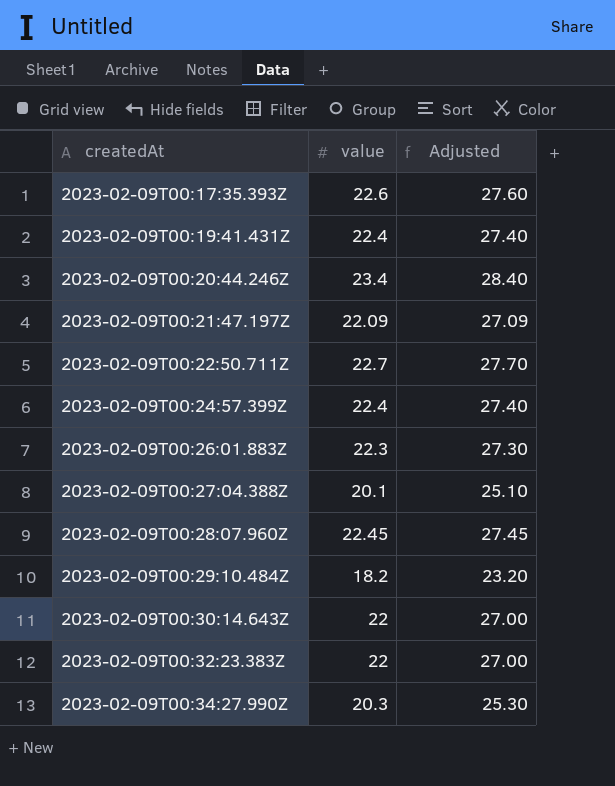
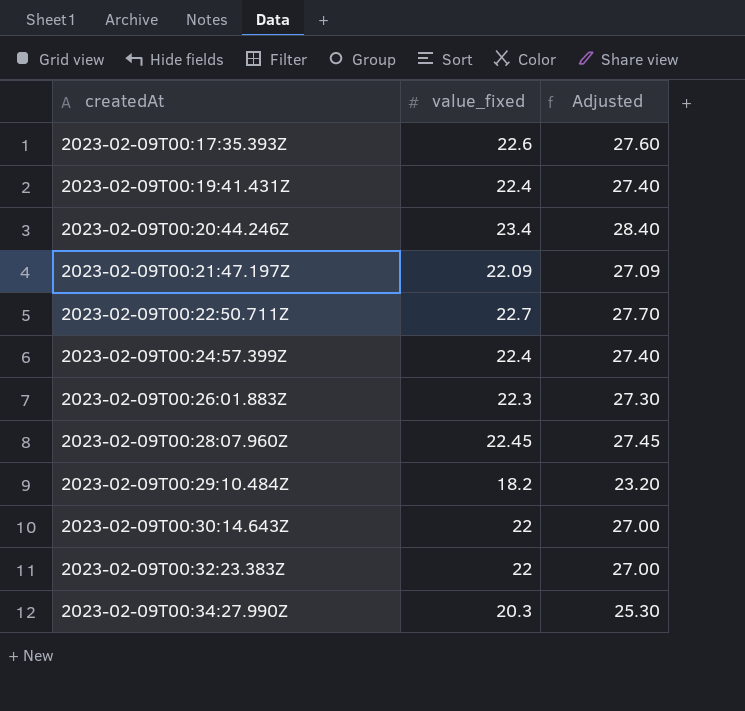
column name: value -> value_fixed
row 2023-02-09T00:27:04.388Z: 20.1 | 25.10 -> none

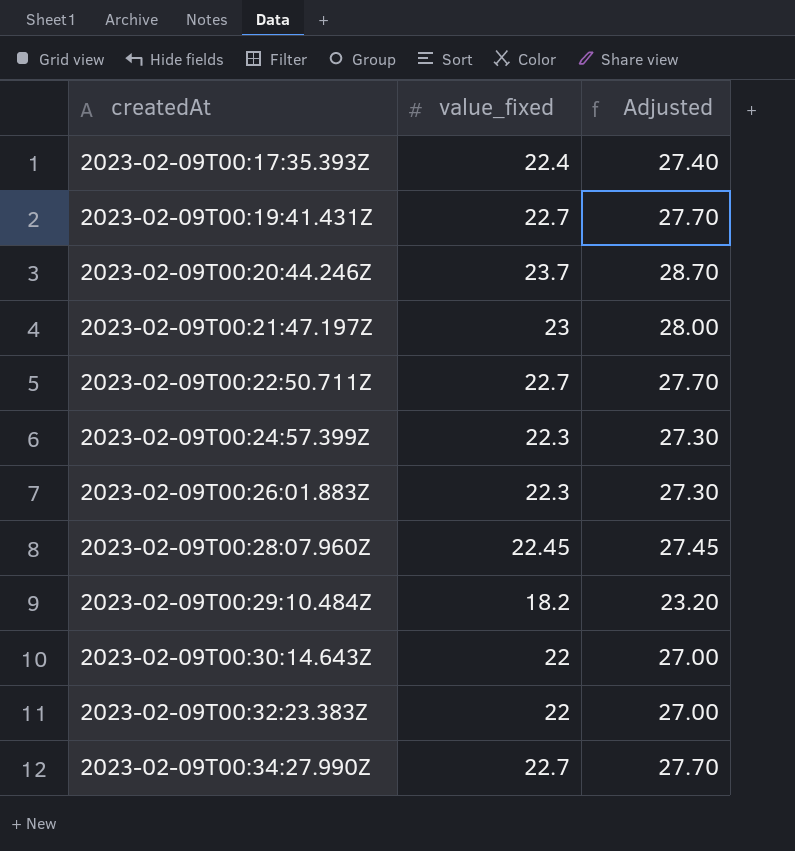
2023-02-09T00:17:35.393Z | value_fixed: 22.6 -> 22.4
2023-02-09T00:17:35.393Z | Adjusted: 27.60 -> 27.40
2023-02-09T00:19:41.431Z | value_fixed: 22.4 -> 22.7
2023-02-09T00:19:41.431Z | Adjusted: 27.40 -> 27.70
2023-02-09T00:20:44.246Z | value_fixed: 23.4 -> 23.7
2023-02-09T00:20:44.246Z | Adjusted: 28.40 -> 28.70
2023-02-09T00:21:47.197Z | value_fixed: 22.09 -> 23
2023-02-09T00:21:47.197Z | Adjusted: 27.09 -> 28.00
2023-02-09T00:24:57.399Z | value_fixed: 22.4 -> 22.3
2023-02-09T00:24:57.399Z | Adjusted: 27.40 -> 27.30
2023-02-09T00:34:27.990Z | value_fixed: 20.3 -> 22.7
2023-02-09T00:34:27.990Z | Adjusted: 25.30 -> 27.70

